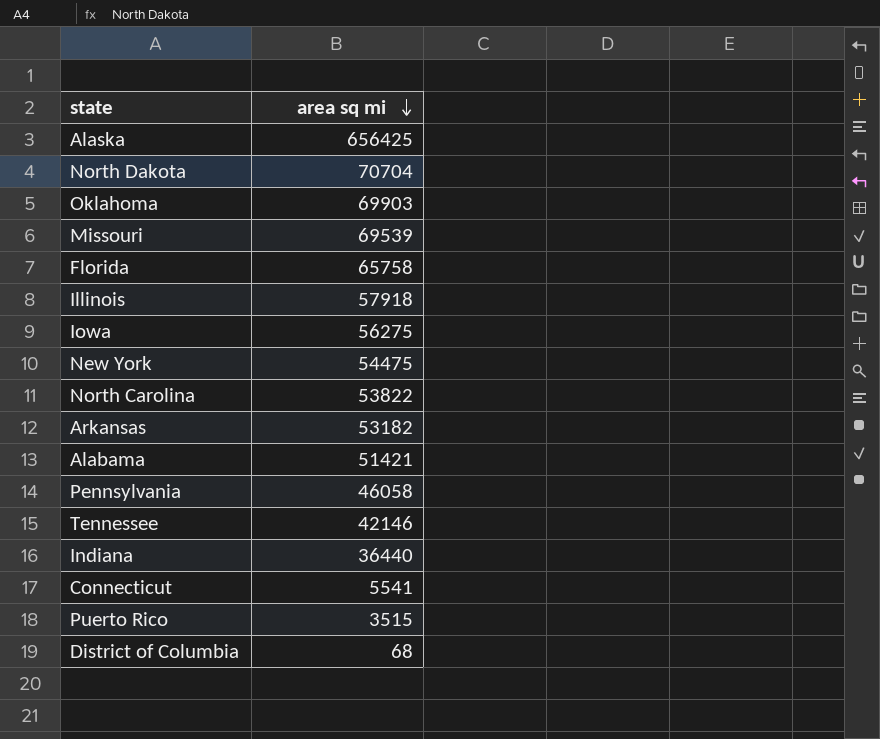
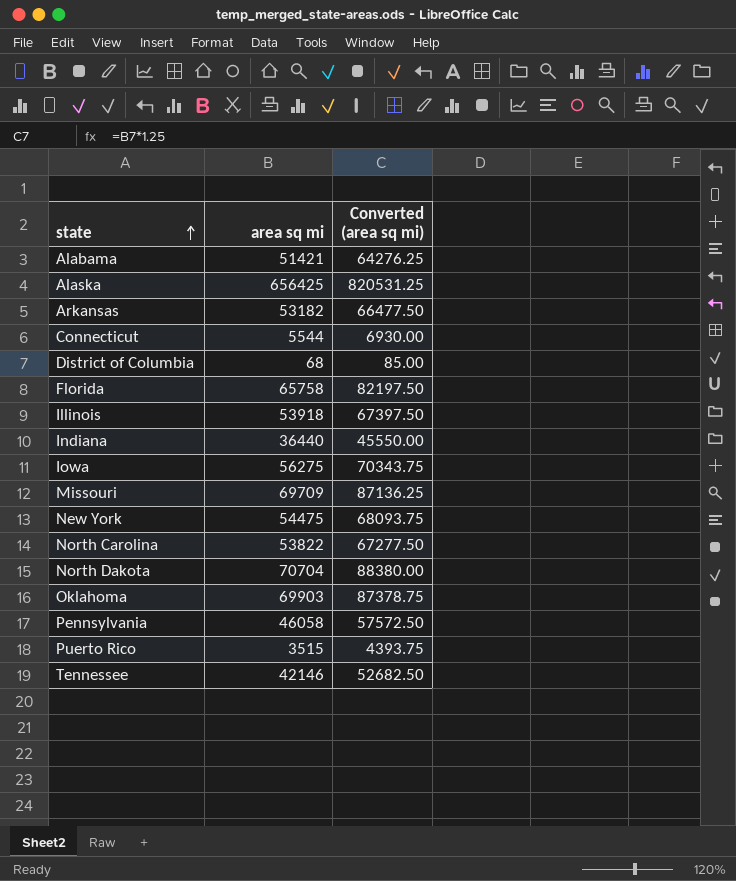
row order: area sq mi descending -> state ascending
column Converted (area sq mi) | formula: none -> [area sq mi] * 1.25
Connecticut | area sq mi: 5541 -> 5544
Illinois | area sq mi: 57918 -> 53918
Missouri | area sq mi: 69539 -> 69709

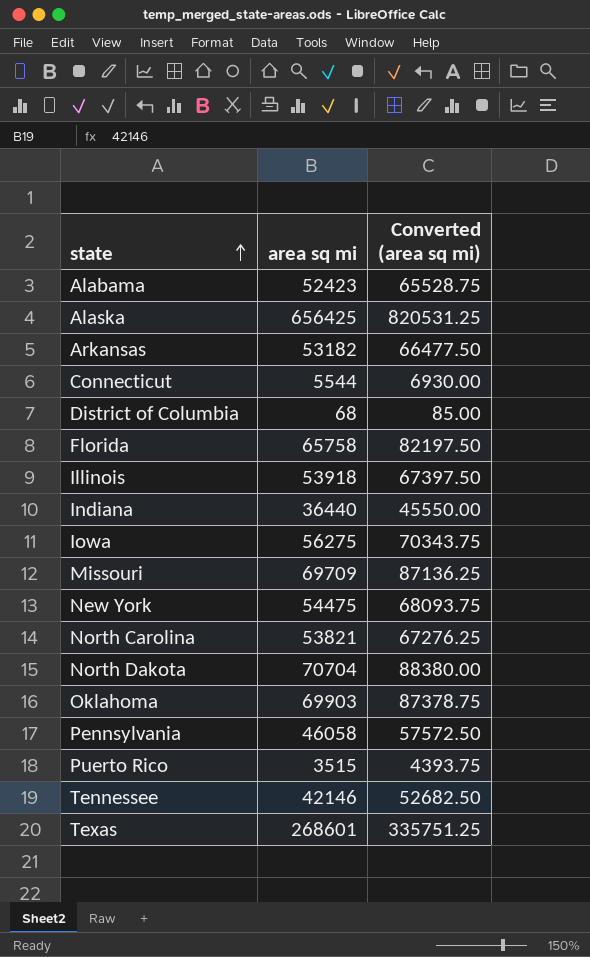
Alabama | area sq mi: 51421 -> 52423
Alabama | Converted (area sq mi): 64276.25 -> 65528.75
North Carolina | area sq mi: 53822 -> 53821
North Carolina | Converted (area sq mi): 67277.50 -> 67276.25
row Texas: none -> 268601 | 335751.25

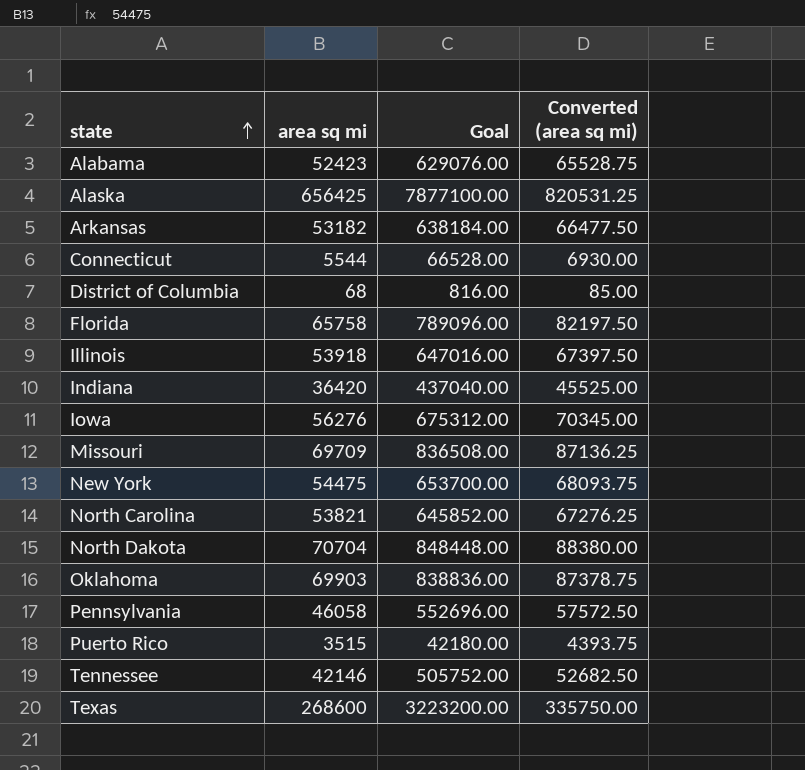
column Goal | formula: none -> [area sq mi] * 12
Indiana | area sq mi: 36440 -> 36420
Indiana | Converted (area sq mi): 45550.00 -> 45525.00
Iowa | area sq mi: 56275 -> 56276
Iowa | Converted (area sq mi): 70343.75 -> 70345.00
Texas | area sq mi: 268601 -> 268600
Texas | Converted (area sq mi): 335751.25 -> 335750.00

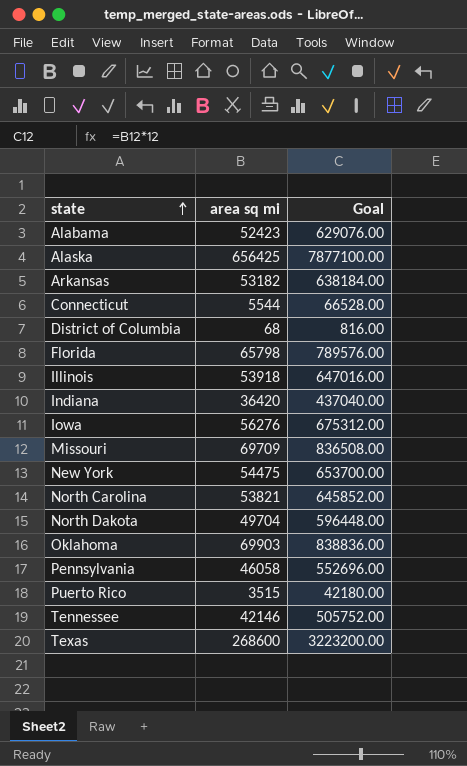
column Converted (area sq mi) | formula: [area sq mi] * 1.25 -> none
Florida | area sq mi: 65758 -> 65798
Florida | Goal: 789096.00 -> 789576.00
North Dakota | area sq mi: 70704 -> 49704
North Dakota | Goal: 848448.00 -> 596448.00

